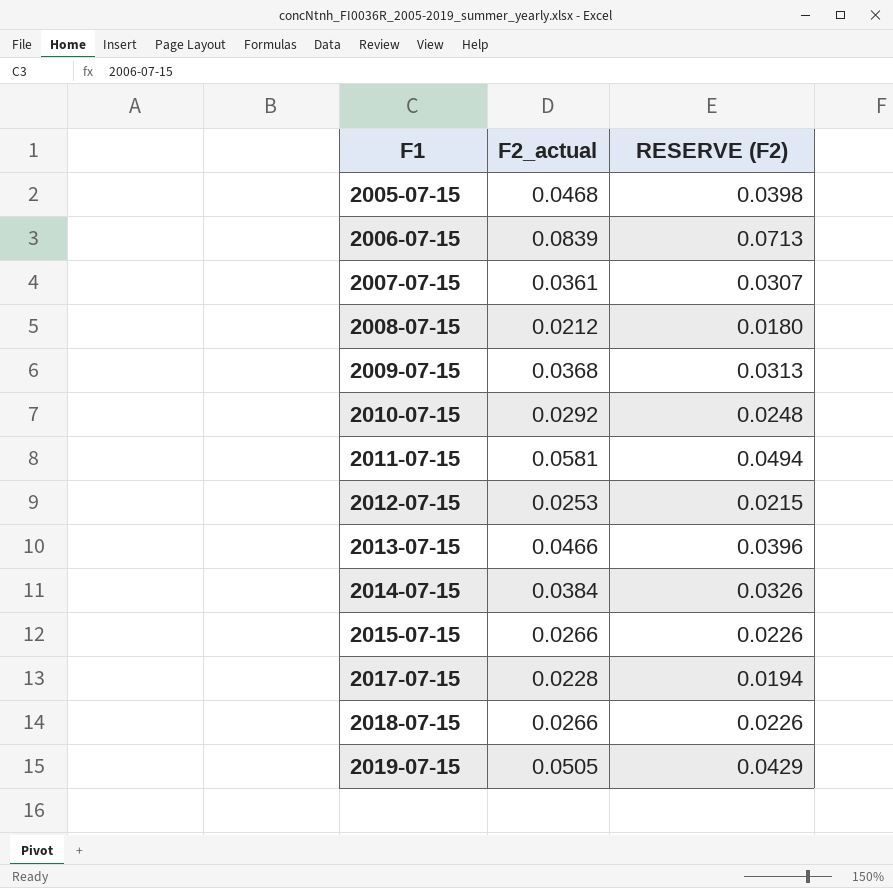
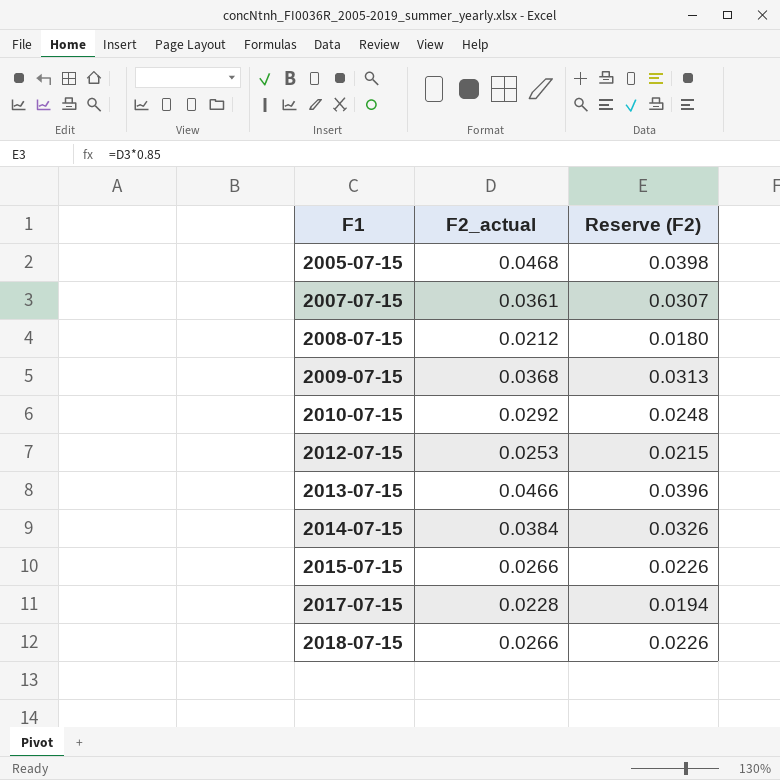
column name: RESERVE (F2) -> Reserve (F2)
row 2006-07-15: 0.0839 | 0.0713 -> none
row 2011-07-15: 0.0581 | 0.0494 -> none
row 2019-07-15: 0.0505 | 0.0429 -> none

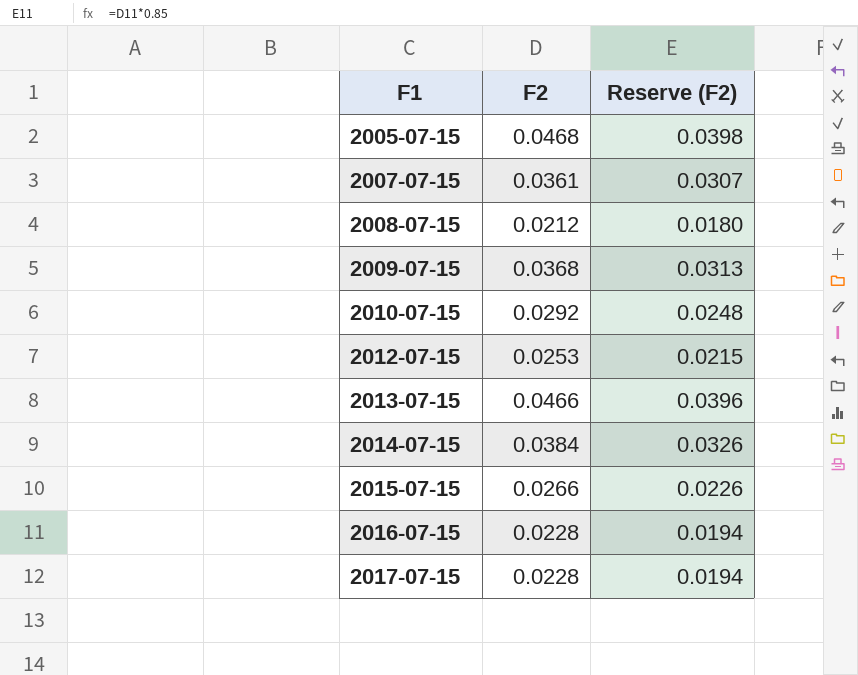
column name: F2_actual -> F2
row 2018-07-15: 0.0266 | 0.0226 -> none
row 2016-07-15: none -> 0.0228 | 0.0194

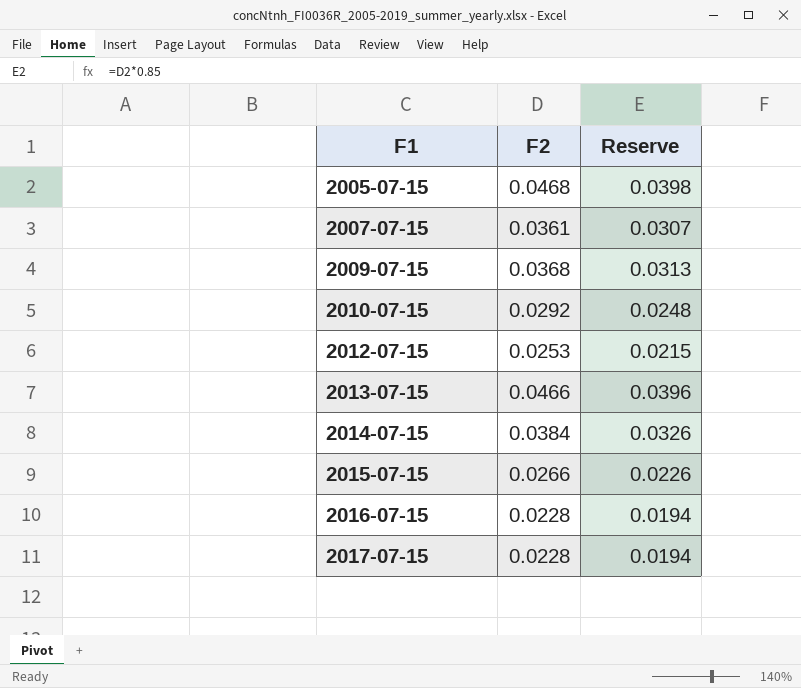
column name: Reserve (F2) -> Reserve
row 2008-07-15: 0.0212 | 0.0180 -> none

